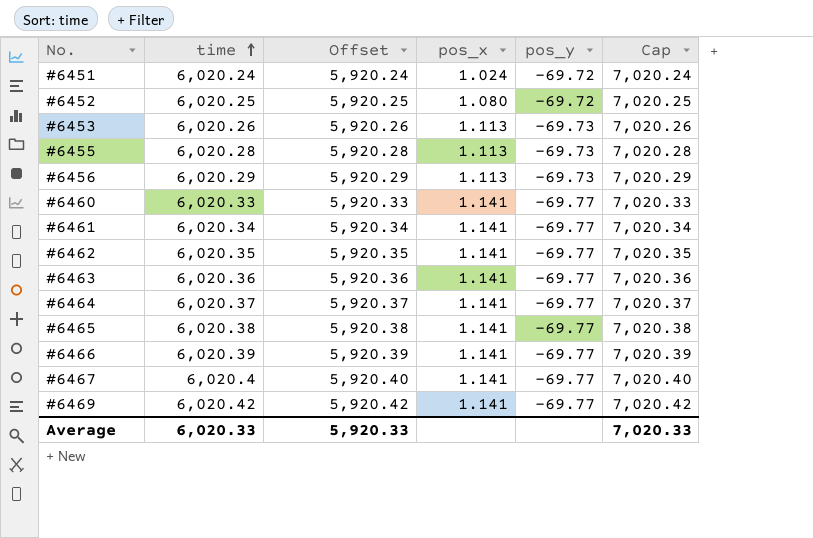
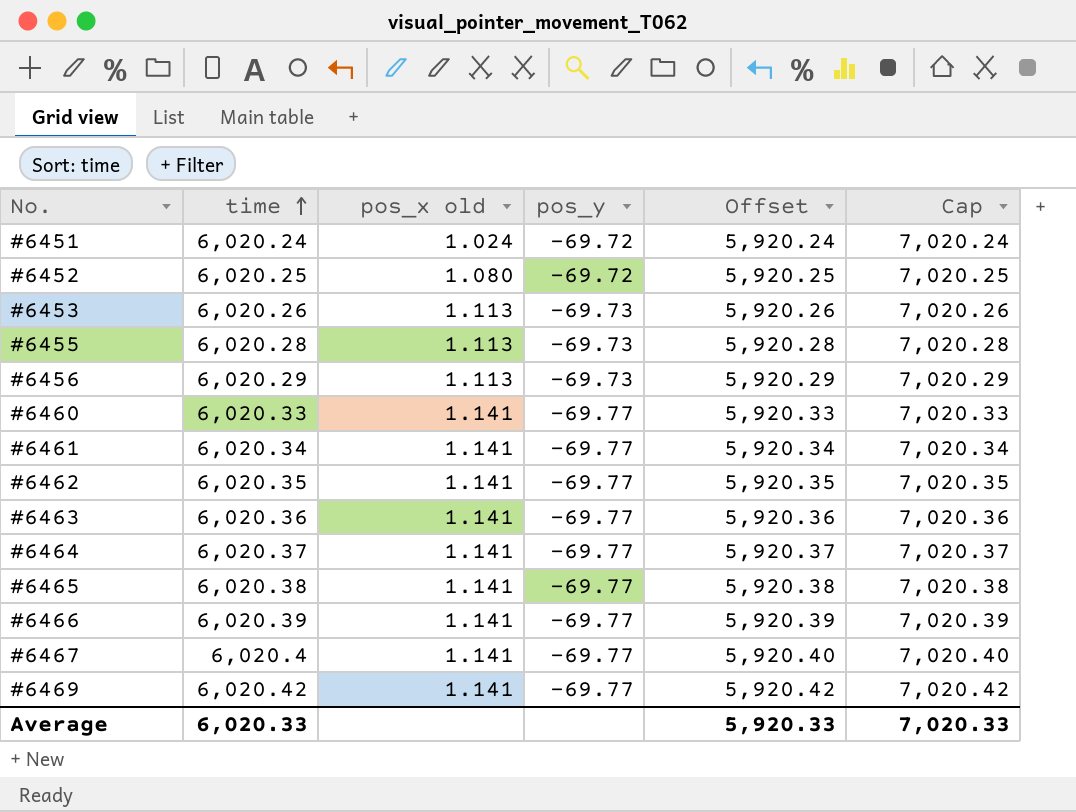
column name: pos_x -> pos_x old
column Offset | position: 3 -> 5

